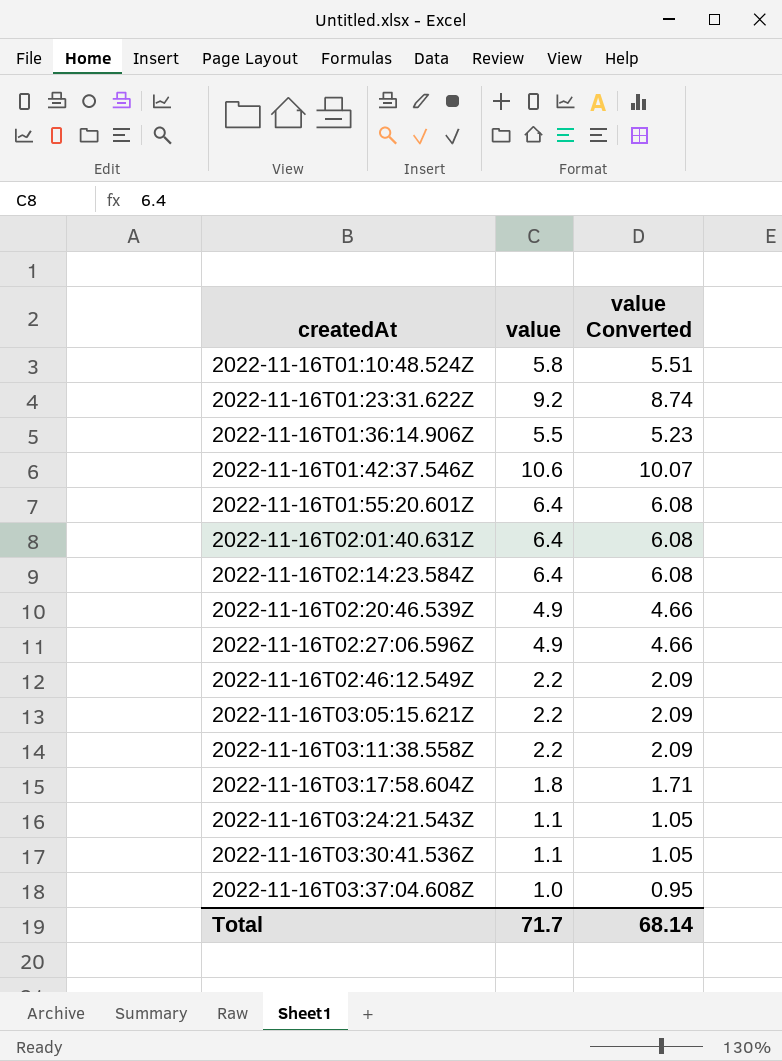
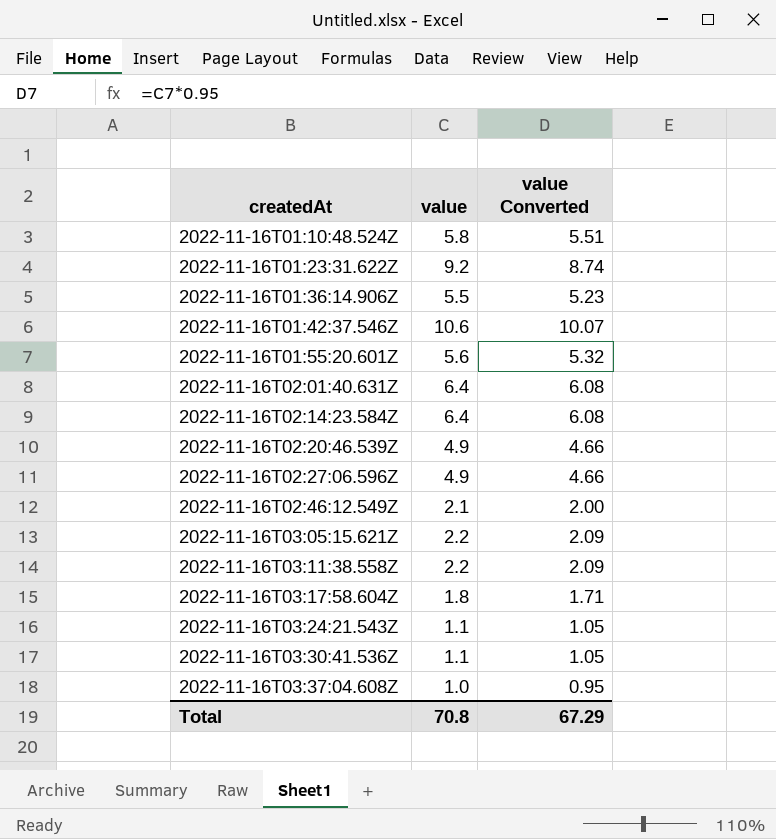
2022-11-16T01:55:20.601Z | value: 6.4 -> 5.6
2022-11-16T01:55:20.601Z | value Converted: 6.08 -> 5.32
2022-11-16T02:46:12.549Z | value: 2.2 -> 2.1
2022-11-16T02:46:12.549Z | value Converted: 2.09 -> 2.00
Total | value: 71.7 -> 70.8
Total | value Converted: 68.14 -> 67.29

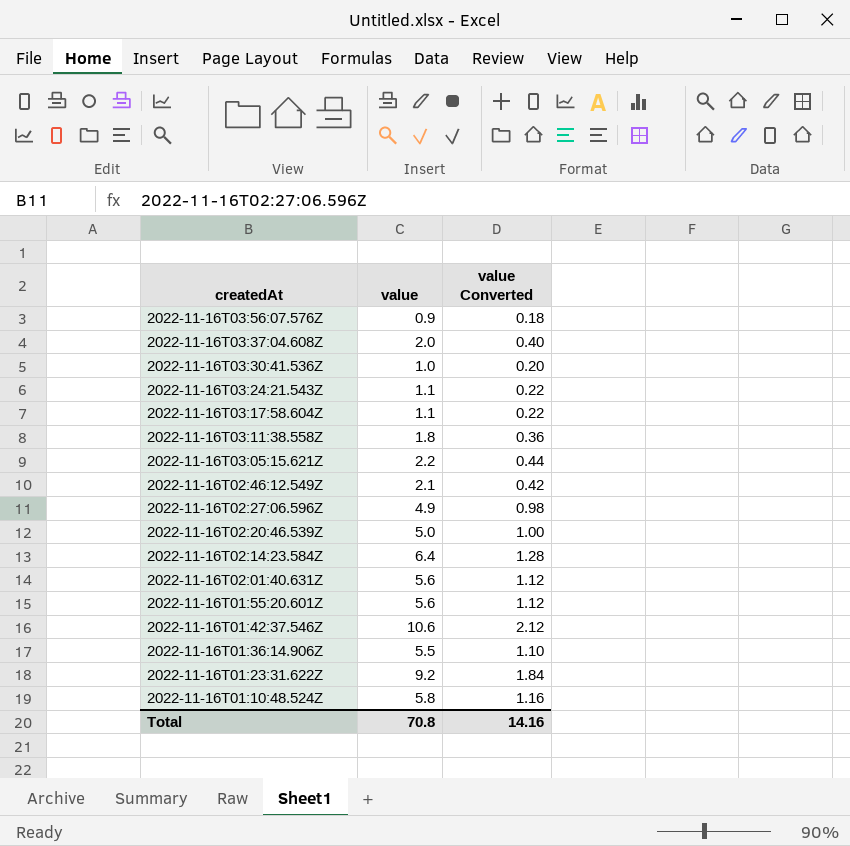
row order: createdAt ascending -> createdAt descending
column value Converted | formula: [value] * 0.95 -> [value] * 0.2
row 2022-11-16T03:56:07.576Z: none -> 0.9 | 0.18
2022-11-16T03:37:04.608Z | value: 1.0 -> 2.0
2022-11-16T03:30:41.536Z | value: 1.1 -> 1.0
2022-11-16T03:17:58.604Z | value: 1.8 -> 1.1
2022-11-16T03:11:38.558Z | value: 2.2 -> 1.8
2022-11-16T02:20:46.539Z | value: 4.9 -> 5.0
2022-11-16T02:01:40.631Z | value: 6.4 -> 5.6
Total | value Converted: 67.29 -> 14.16

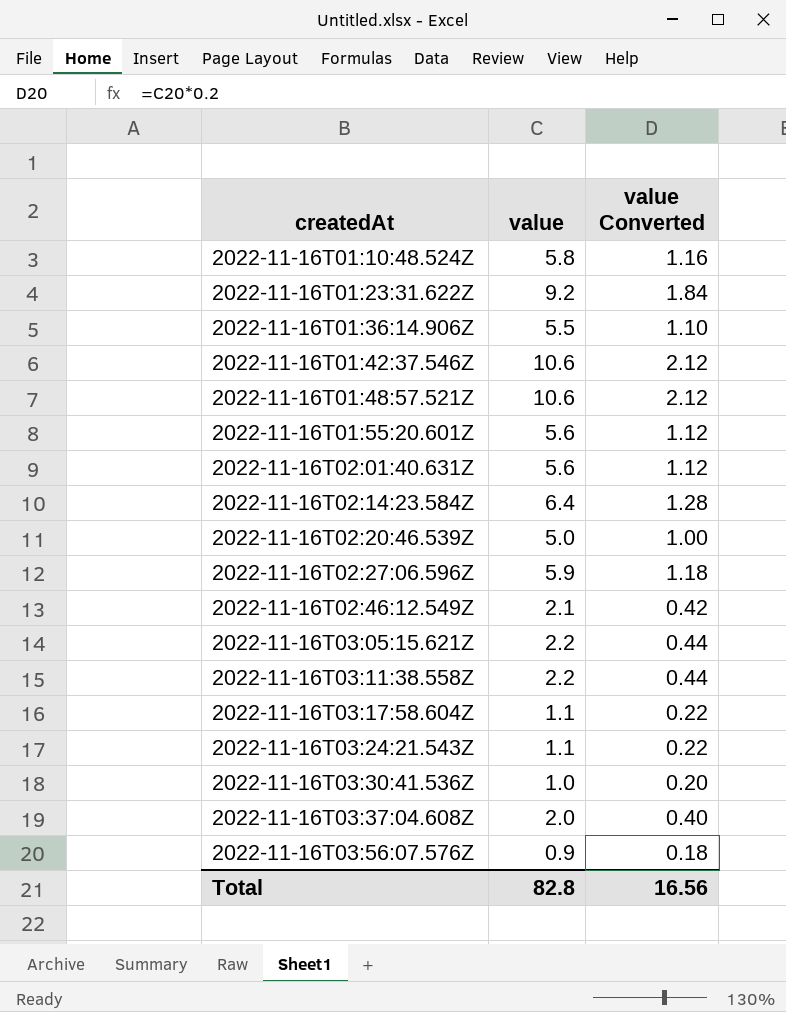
row order: createdAt descending -> createdAt ascending
row 2022-11-16T01:48:57.521Z: none -> 10.6 | 2.12
2022-11-16T02:27:06.596Z | value: 4.9 -> 5.9
2022-11-16T02:27:06.596Z | value Converted: 0.98 -> 1.18
2022-11-16T03:11:38.558Z | value: 1.8 -> 2.2
2022-11-16T03:11:38.558Z | value Converted: 0.36 -> 0.44
Total | value: 70.8 -> 82.8
Total | value Converted: 14.16 -> 16.56

